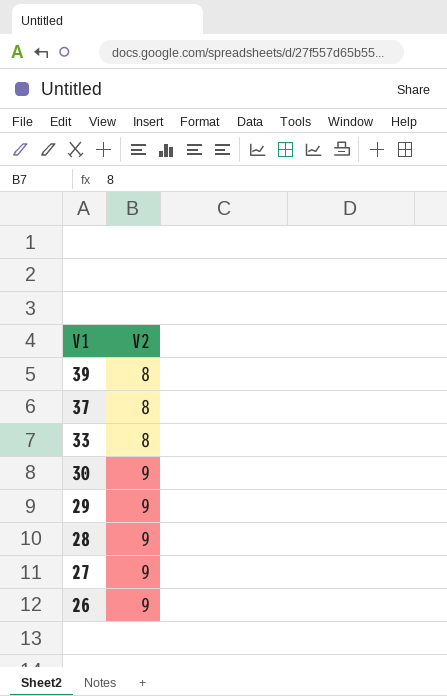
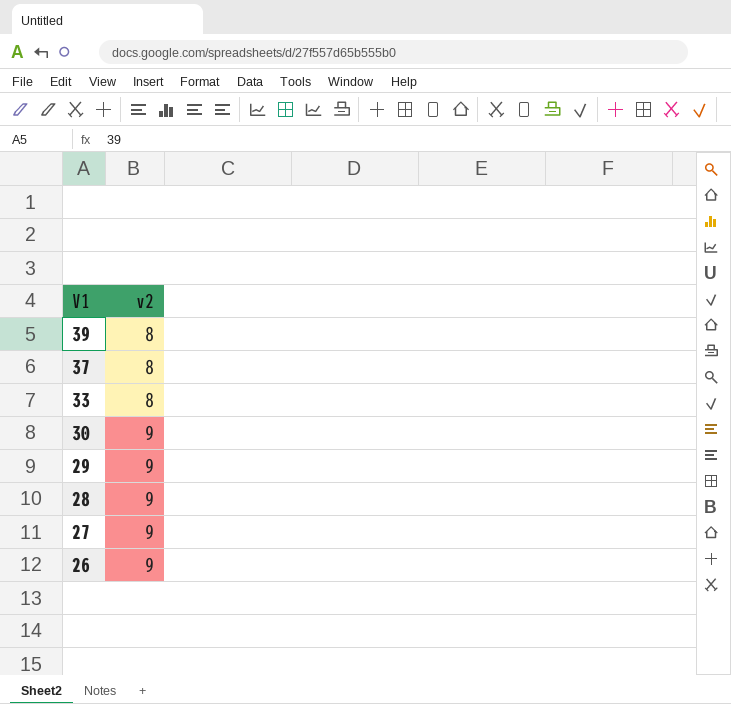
column name: V2 -> v2

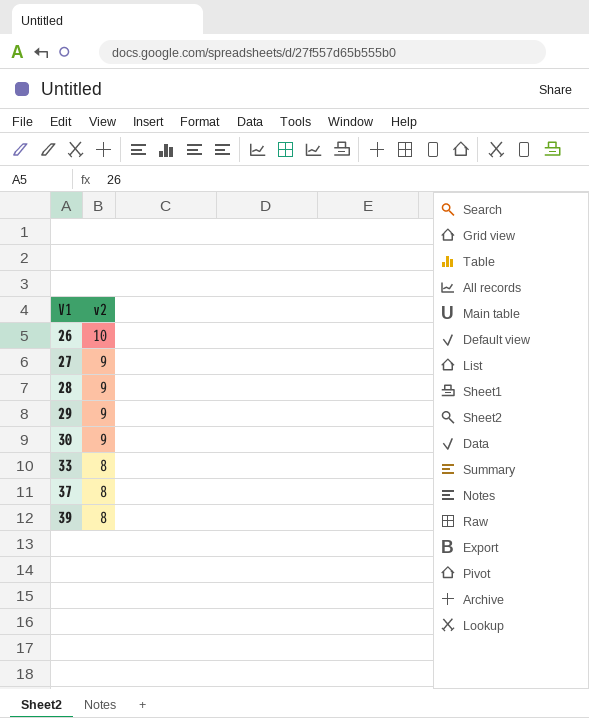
row order: V1 descending -> V1 ascending
26 | v2: 9 -> 10

